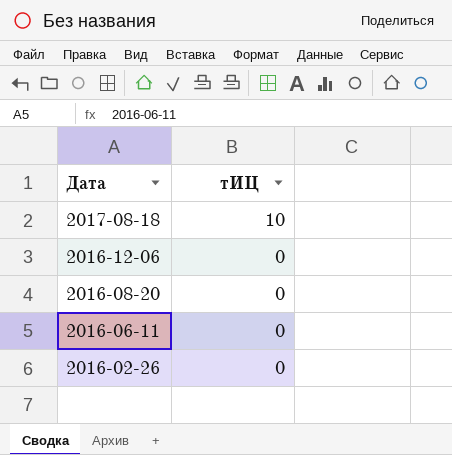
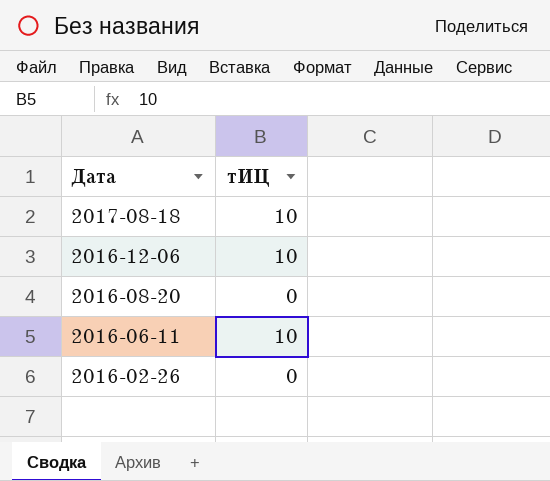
2016-12-06 | тИЦ: 0 -> 10
2016-06-11 | тИЦ: 0 -> 10

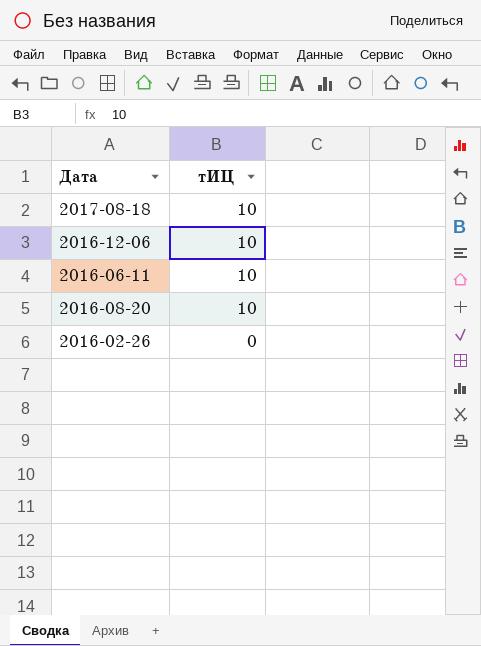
row order: Дата descending -> тИЦ descending
2016-08-20 | тИЦ: 0 -> 10

